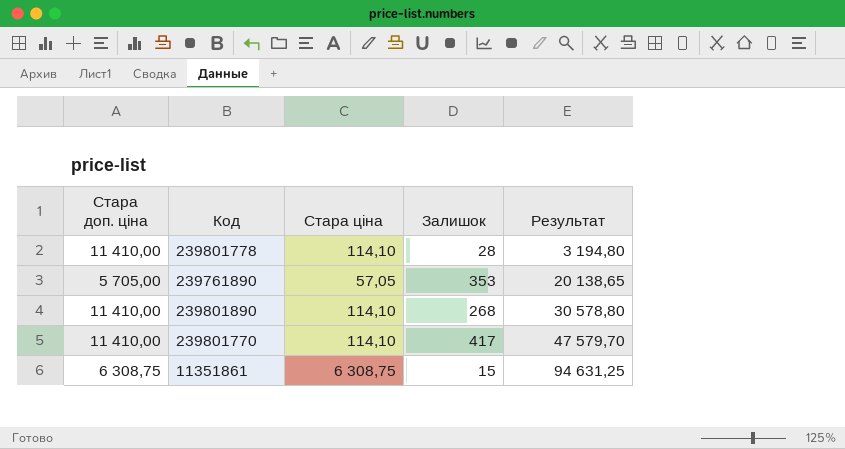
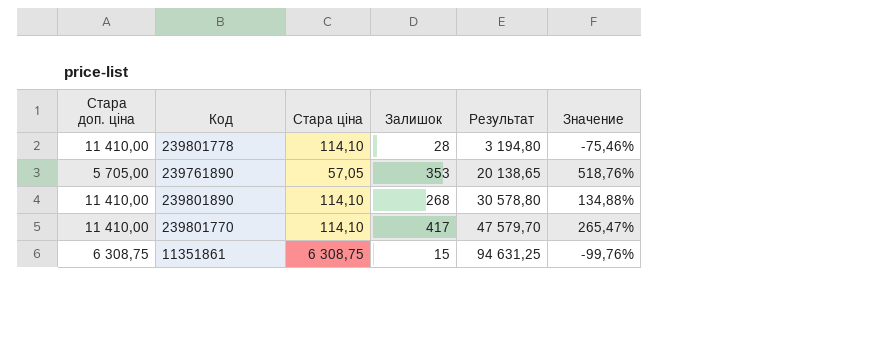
column Значение | formula: none -> ([Залишок] - [Стара ціна]) / [Стара ціна]

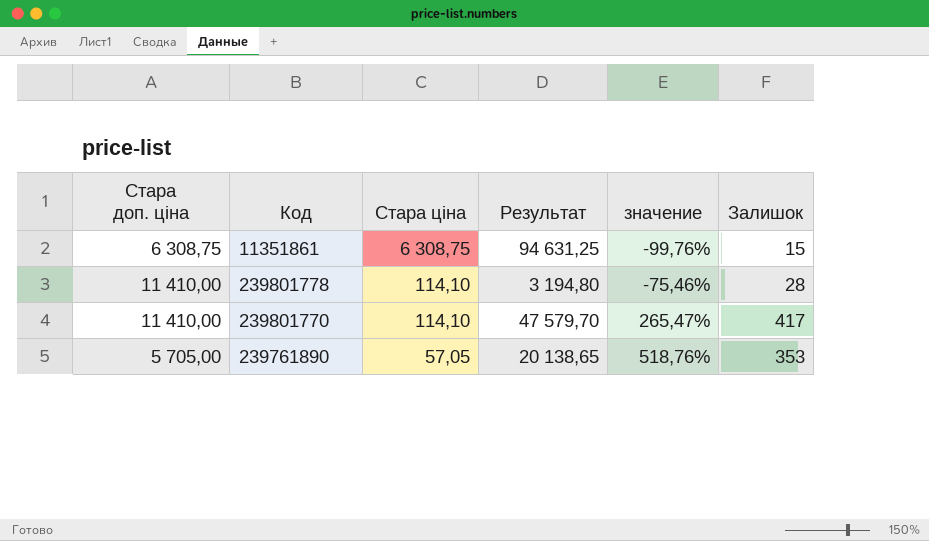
row order: Результат ascending -> Стара ціна descending
column name: Значение -> значение
column Залишок | position: 4 -> 6
row 239801890: 11 410,00 | 114,10 | 268 | 30 578,80 | 134,88% -> none

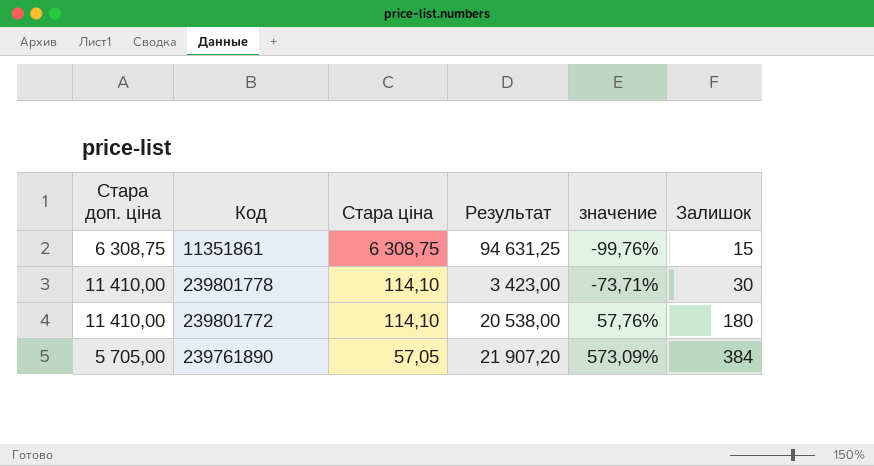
row 239801770: 11 410,00 | 114,10 | 47 579,70 | 265,47% | 417 -> none
239801778 | Результат: 3 194,80 -> 3 423,00
239801778 | значение: -75,46% -> -73,71%
239801778 | Залишок: 28 -> 30
row 239801772: none -> 11 410,00 | 114,10 | 20 538,00 | 57,76% | 180
239761890 | Результат: 20 138,65 -> 21 907,20
239761890 | значение: 518,76% -> 573,09%
239761890 | Залишок: 353 -> 384

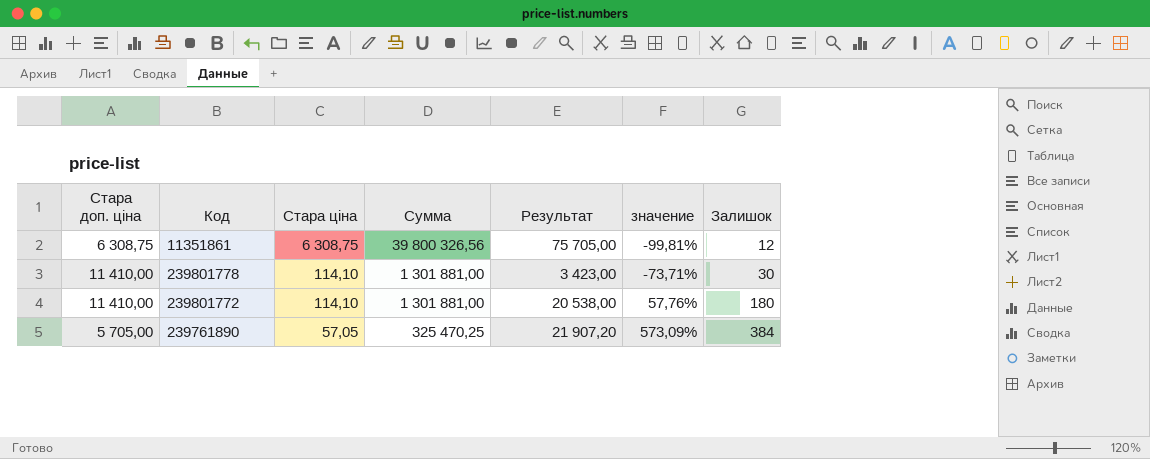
column Сумма | formula: none -> [Стара доп. ціна] * [Стара ціна]
11351861 | Результат: 94 631,25 -> 75 705,00
11351861 | значение: -99,76% -> -99,81%
11351861 | Залишок: 15 -> 12

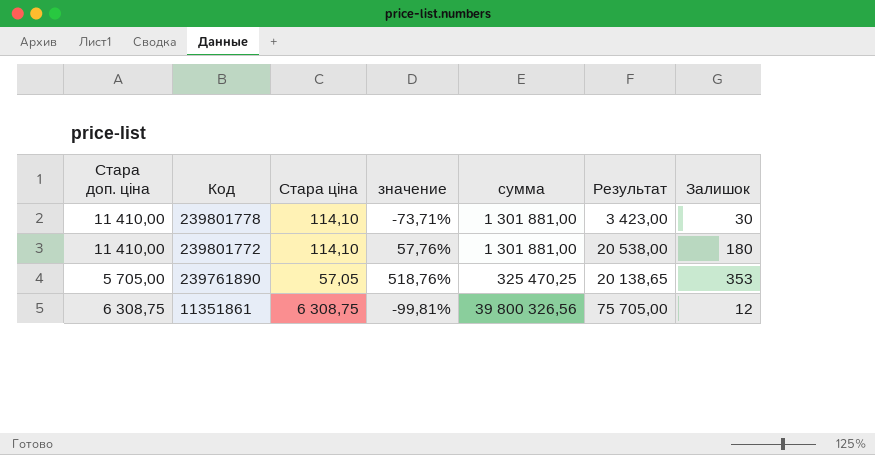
row order: Стара ціна descending -> Код descending
column значение | position: 6 -> 4
column name: Сумма -> сумма
239761890 | значение: 573,09% -> 518,76%
239761890 | Результат: 21 907,20 -> 20 138,65
239761890 | Залишок: 384 -> 353

